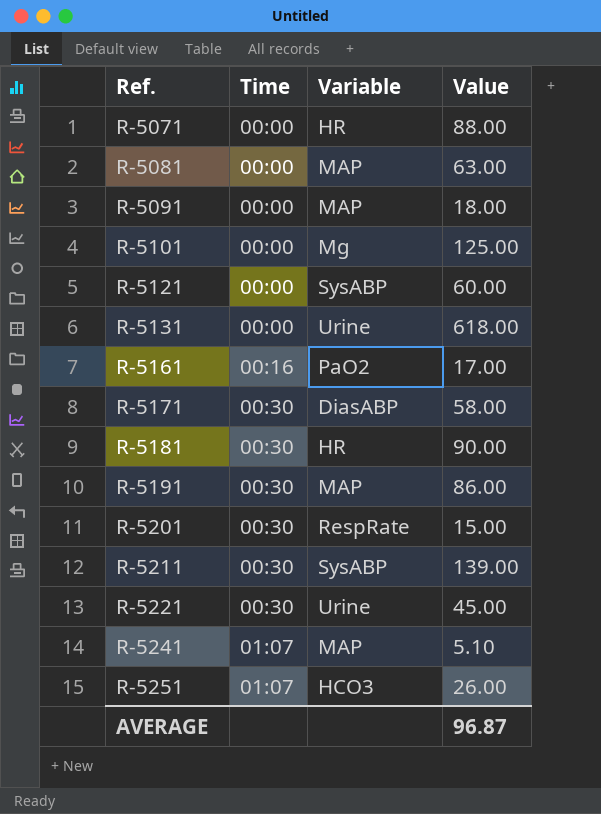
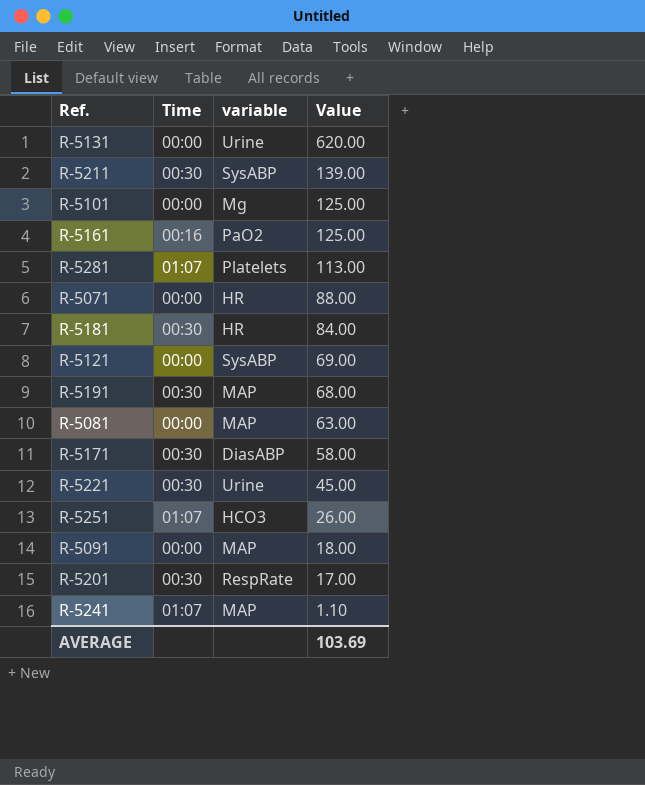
row order: Ref. ascending -> Value descending
column name: Variable -> variable
R-5131 | Value: 618.00 -> 620.00
R-5161 | Value: 17.00 -> 125.00
row R-5281: none -> 01:07 | Platelets | 113.00
R-5181 | Value: 90.00 -> 84.00
R-5121 | Value: 60.00 -> 69.00
R-5191 | Value: 86.00 -> 68.00
R-5201 | Value: 15.00 -> 17.00
R-5241 | Value: 5.10 -> 1.10
AVERAGE | Value: 96.87 -> 103.69

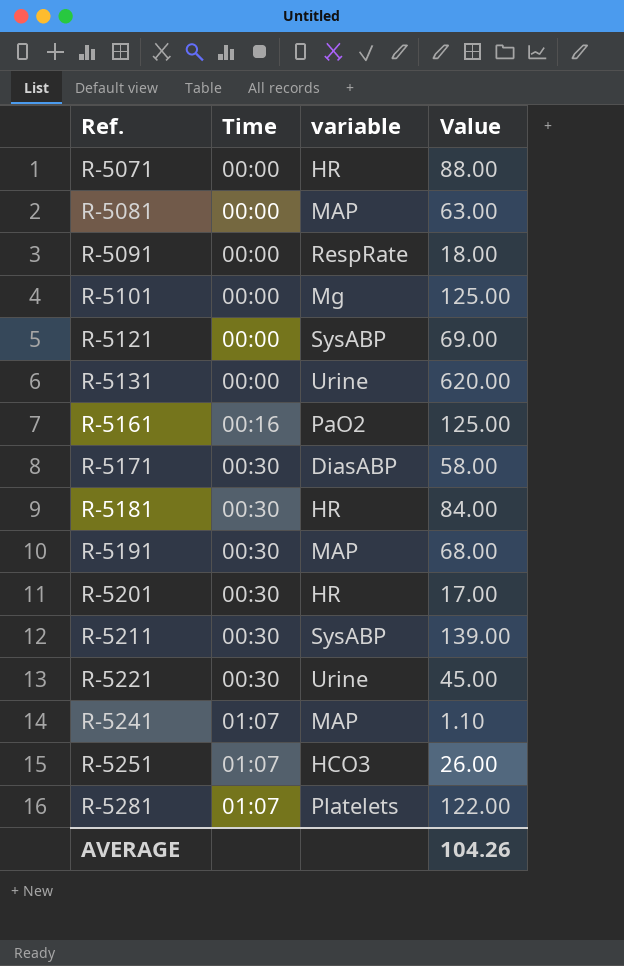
row order: Value descending -> Ref. ascending
R-5091 | variable: MAP -> RespRate
R-5201 | variable: RespRate -> HR
R-5281 | Value: 113.00 -> 122.00
AVERAGE | Value: 103.69 -> 104.26

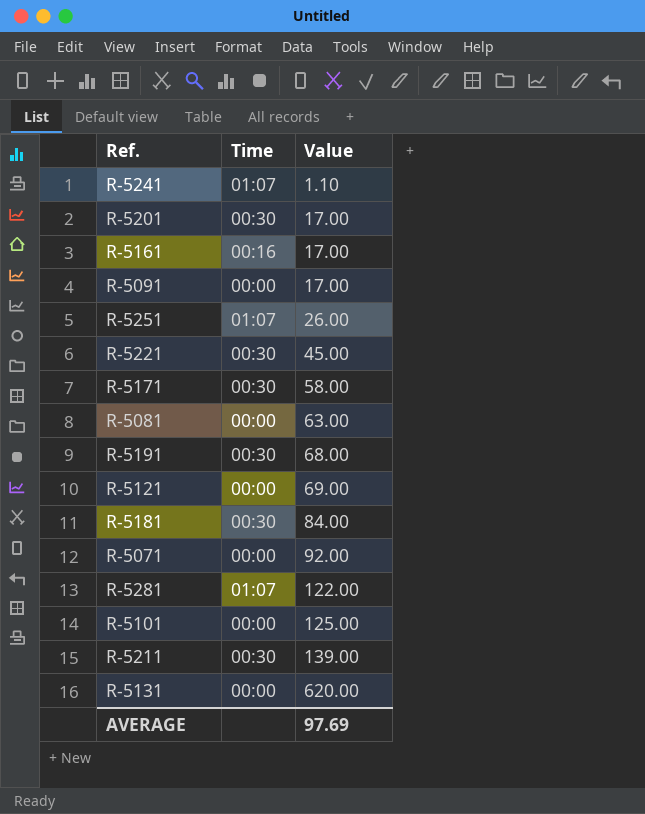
row order: Ref. ascending -> Value ascending
column variable | position: 3 -> none
R-5161 | Value: 125.00 -> 17.00
R-5091 | Value: 18.00 -> 17.00
R-5071 | Value: 88.00 -> 92.00
AVERAGE | Value: 104.26 -> 97.69

